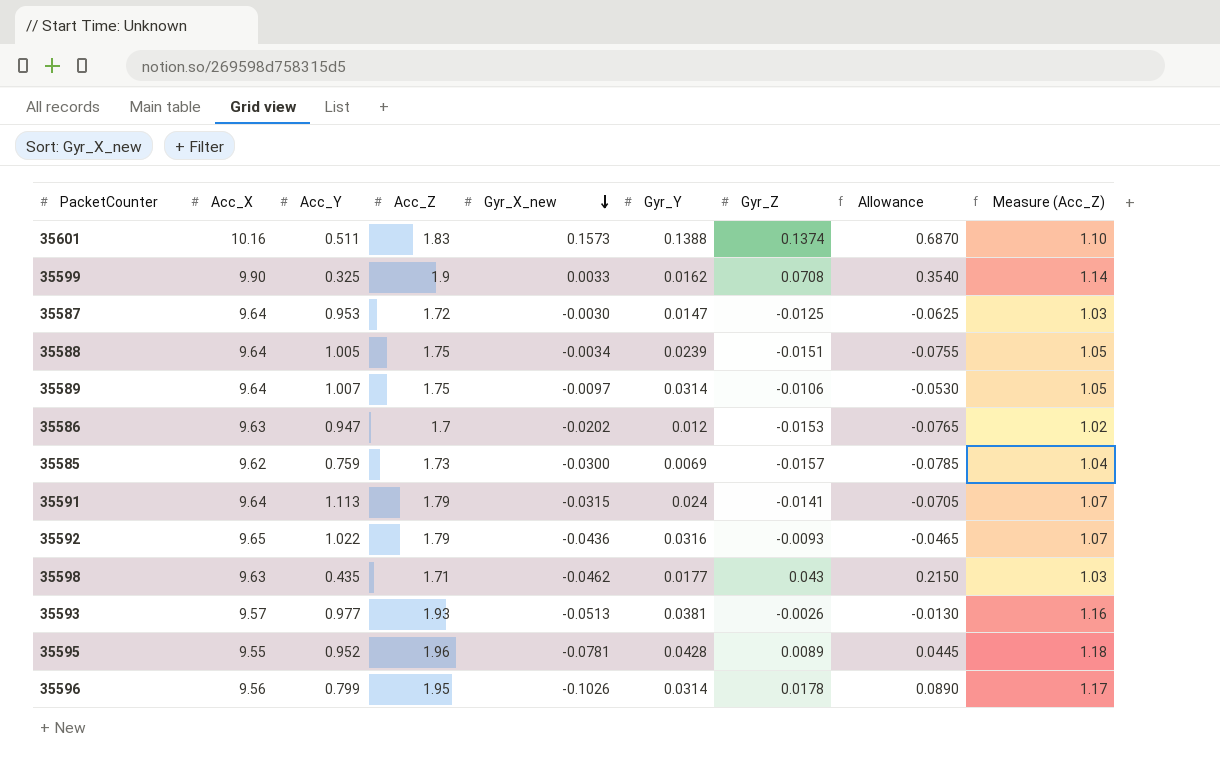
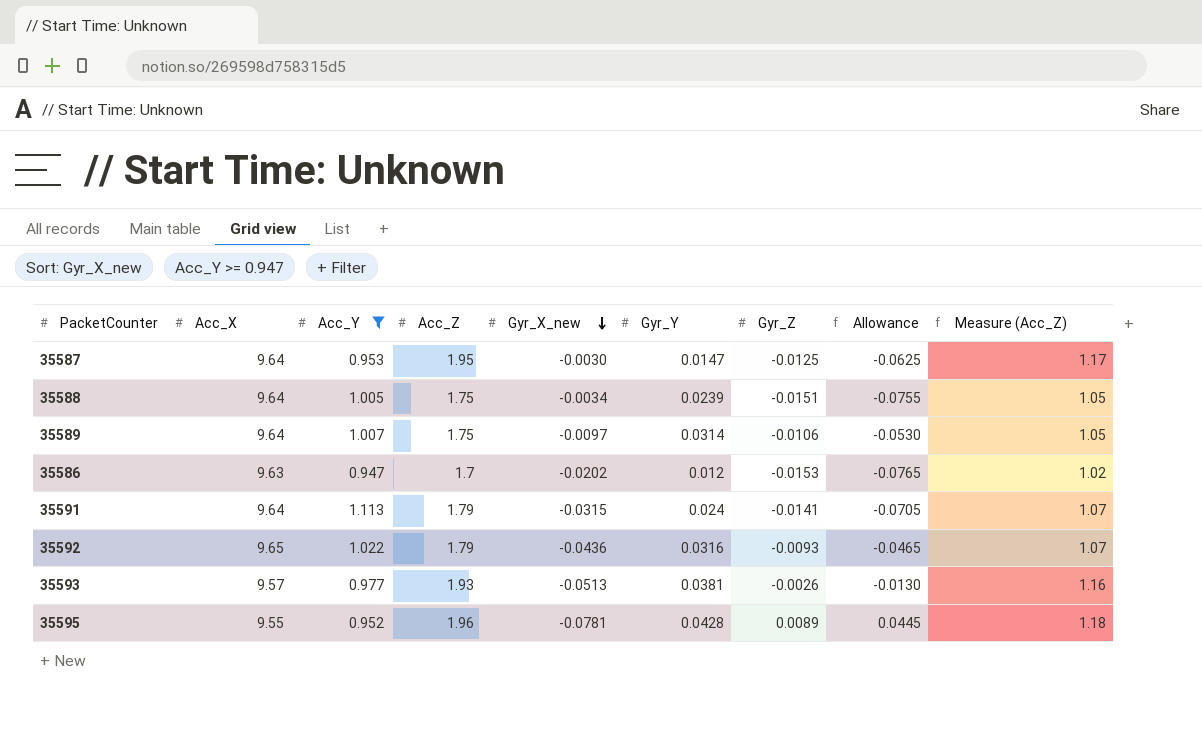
filter: none -> Acc_Y >= 0.947
35587 | Acc_Z: 1.72 -> 1.95
35587 | Measure (Acc_Z): 1.03 -> 1.17

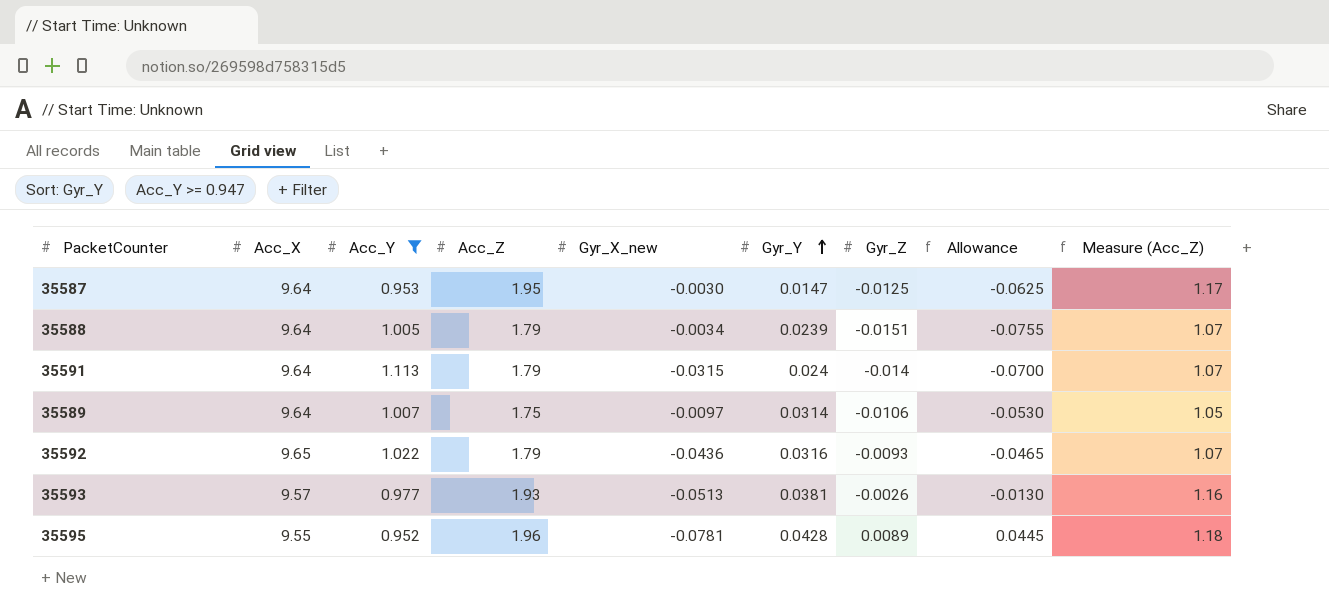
row order: Gyr_X_new descending -> Gyr_Y ascending
row 35586: 9.63 | 0.947 | 1.7 | -0.0202 | 0.012 | -0.0153 | -0.0765 | 1.02 -> none
35588 | Acc_Z: 1.75 -> 1.79
35588 | Measure (Acc_Z): 1.05 -> 1.07
35591 | Gyr_Z: -0.0141 -> -0.014
35591 | Allowance: -0.0705 -> -0.0700

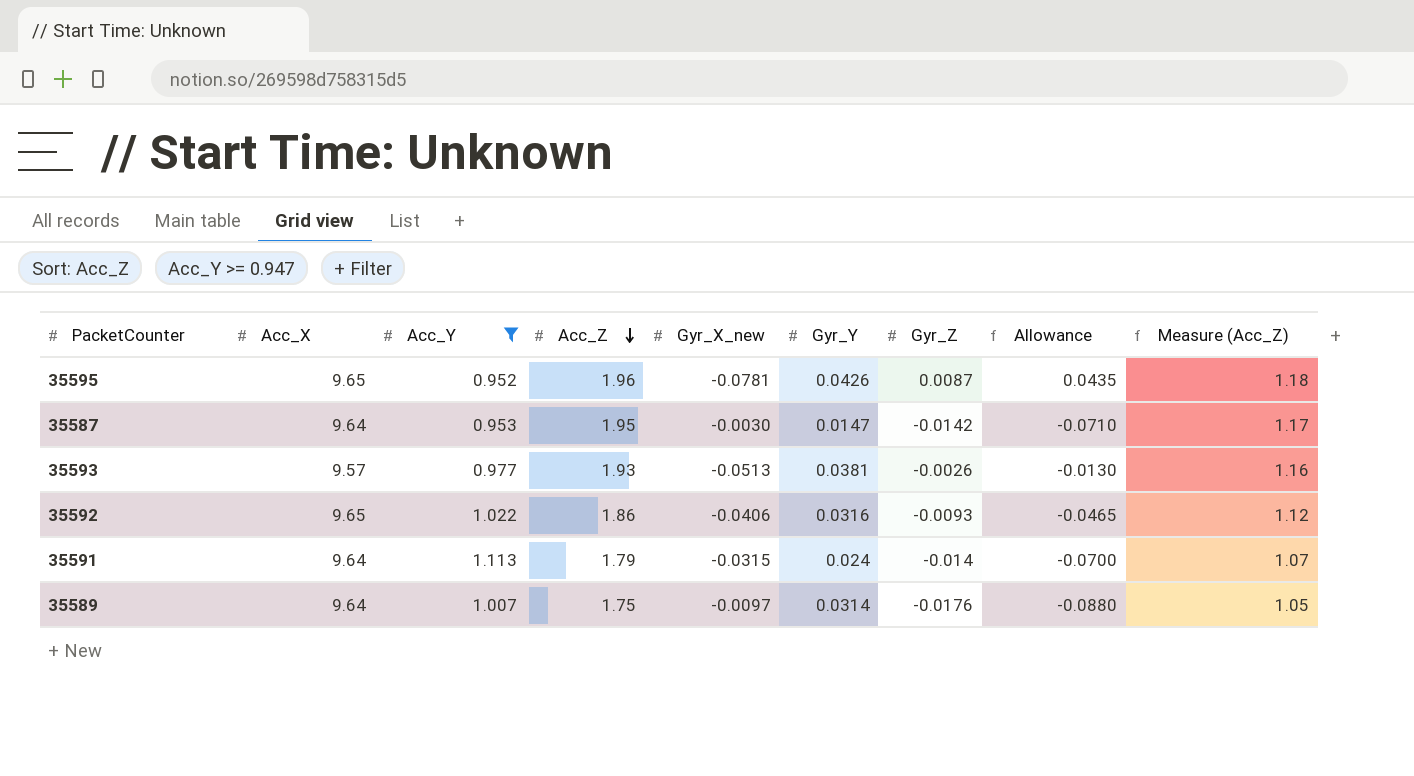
row order: Gyr_Y ascending -> Acc_Z descending
row 35588: 9.64 | 1.005 | 1.79 | -0.0034 | 0.0239 | -0.0151 | -0.0755 | 1.07 -> none
35595 | Acc_X: 9.55 -> 9.65
35595 | Gyr_Y: 0.0428 -> 0.0426
35595 | Gyr_Z: 0.0089 -> 0.0087
35595 | Allowance: 0.0445 -> 0.0435
35587 | Gyr_Z: -0.0125 -> -0.0142
35587 | Allowance: -0.0625 -> -0.0710
35592 | Acc_Z: 1.79 -> 1.86
35592 | Gyr_X_new: -0.0436 -> -0.0406
35592 | Measure (Acc_Z): 1.07 -> 1.12
35589 | Gyr_Z: -0.0106 -> -0.0176
35589 | Allowance: -0.0530 -> -0.0880

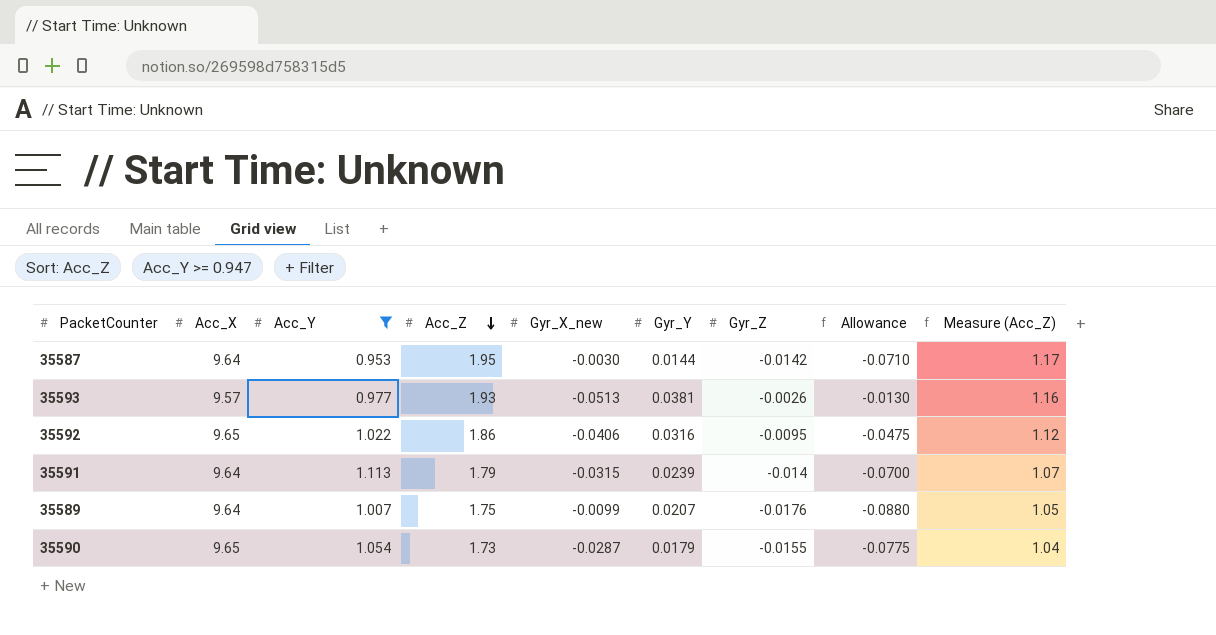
row 35595: 9.65 | 0.952 | 1.96 | -0.0781 | 0.0426 | 0.0087 | 0.0435 | 1.18 -> none
35587 | Gyr_Y: 0.0147 -> 0.0144
35592 | Gyr_Z: -0.0093 -> -0.0095
35592 | Allowance: -0.0465 -> -0.0475
35591 | Gyr_Y: 0.024 -> 0.0239
35589 | Gyr_X_new: -0.0097 -> -0.0099
35589 | Gyr_Y: 0.0314 -> 0.0207
row 35590: none -> 9.65 | 1.054 | 1.73 | -0.0287 | 0.0179 | -0.0155 | -0.0775 | 1.04

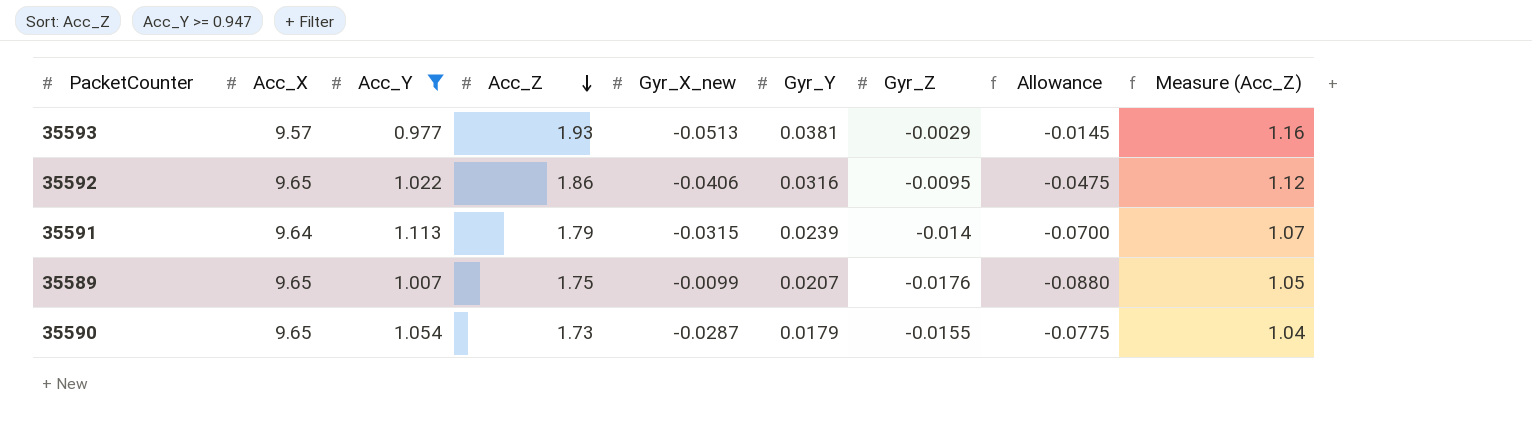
row 35587: 9.64 | 0.953 | 1.95 | -0.0030 | 0.0144 | -0.0142 | -0.0710 | 1.17 -> none
35593 | Gyr_Z: -0.0026 -> -0.0029
35593 | Allowance: -0.0130 -> -0.0145
35589 | Acc_X: 9.64 -> 9.65

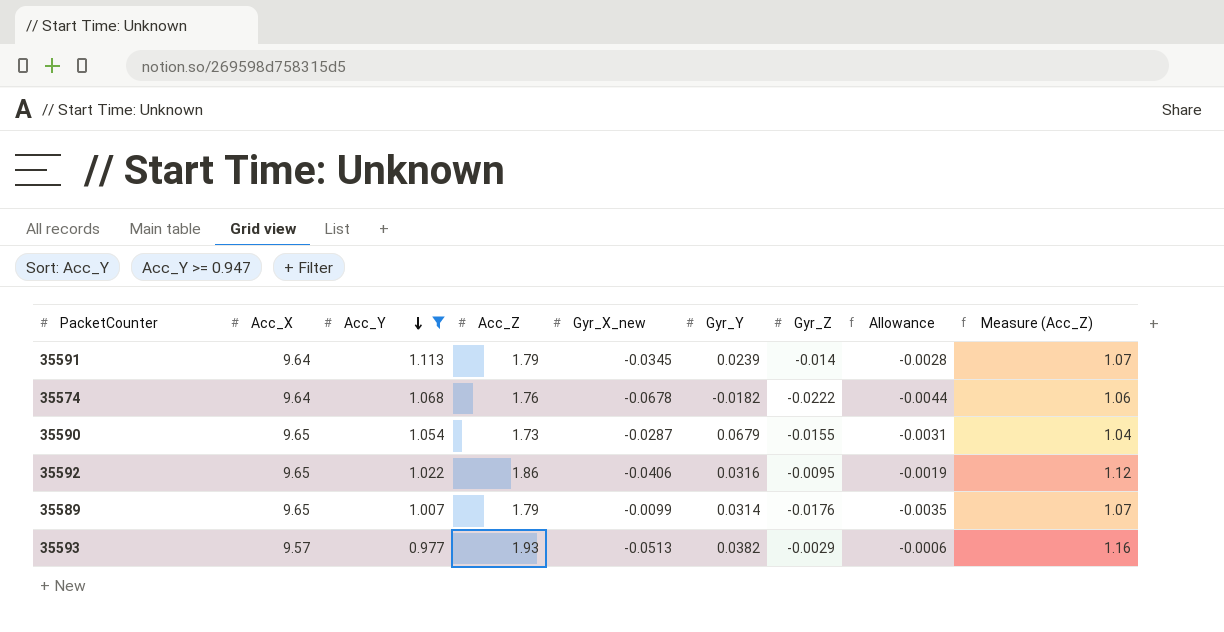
row order: Acc_Z descending -> Acc_Y descending
column Allowance | formula: [Gyr_Z] * 5 -> [Gyr_Z] * 0.2
35591 | Gyr_X_new: -0.0315 -> -0.0345
row 35574: none -> 9.64 | 1.068 | 1.76 | -0.0678 | -0.0182 | -0.0222 | -0.0044 | 1.06
35590 | Gyr_Y: 0.0179 -> 0.0679
35589 | Acc_Z: 1.75 -> 1.79
35589 | Gyr_Y: 0.0207 -> 0.0314
35589 | Measure (Acc_Z): 1.05 -> 1.07
35593 | Gyr_Y: 0.0381 -> 0.0382

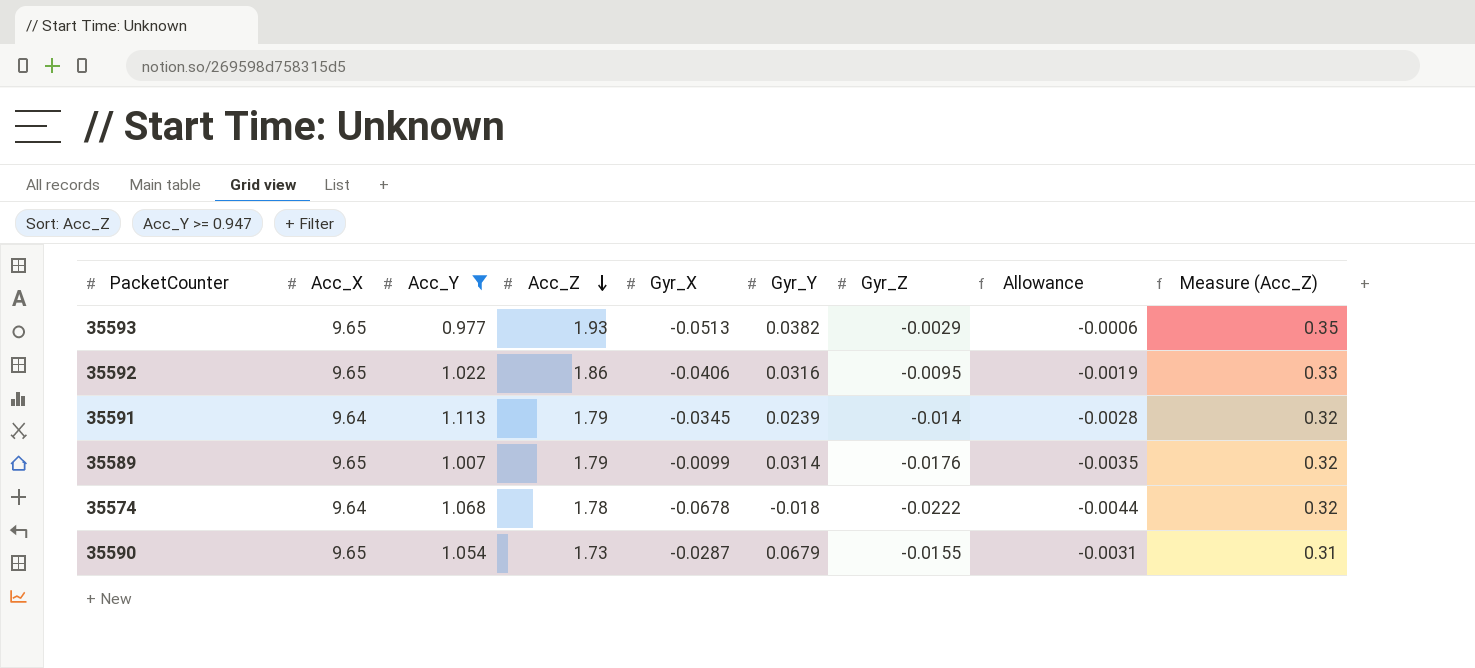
row order: Acc_Y descending -> Acc_Z descending
column name: Gyr_X_new -> Gyr_X
column Measure (Acc_Z) | formula: [Acc_Z] * 0.6 -> [Acc_Z] * 0.18
35593 | Acc_X: 9.57 -> 9.65
35574 | Acc_Z: 1.76 -> 1.78
35574 | Gyr_Y: -0.0182 -> -0.018

